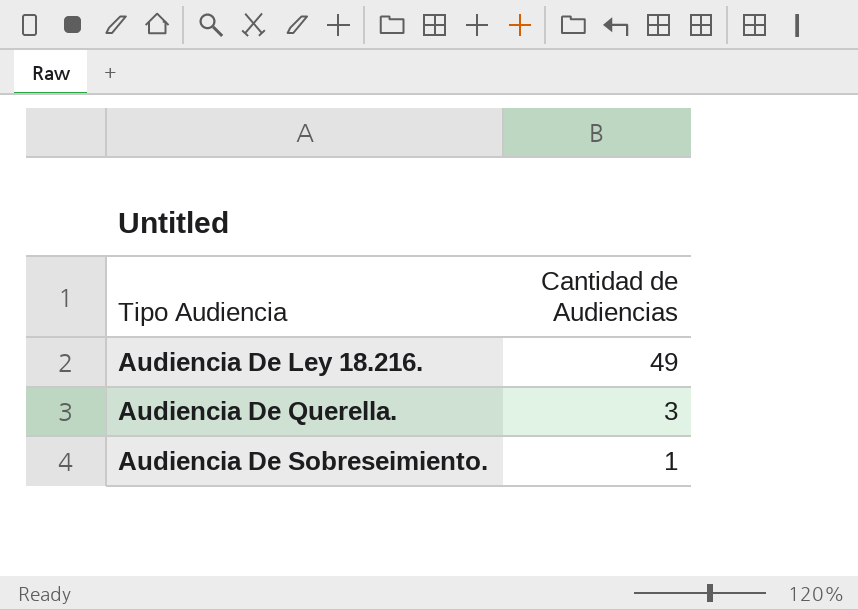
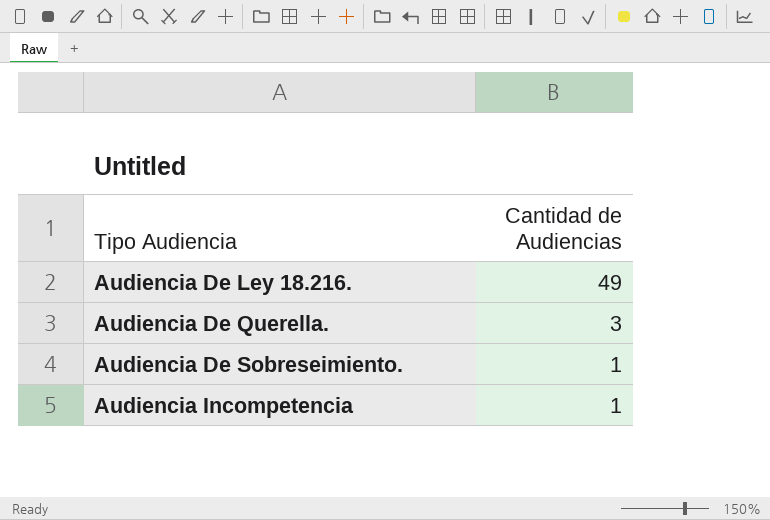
row Audiencia Incompetencia: none -> 1

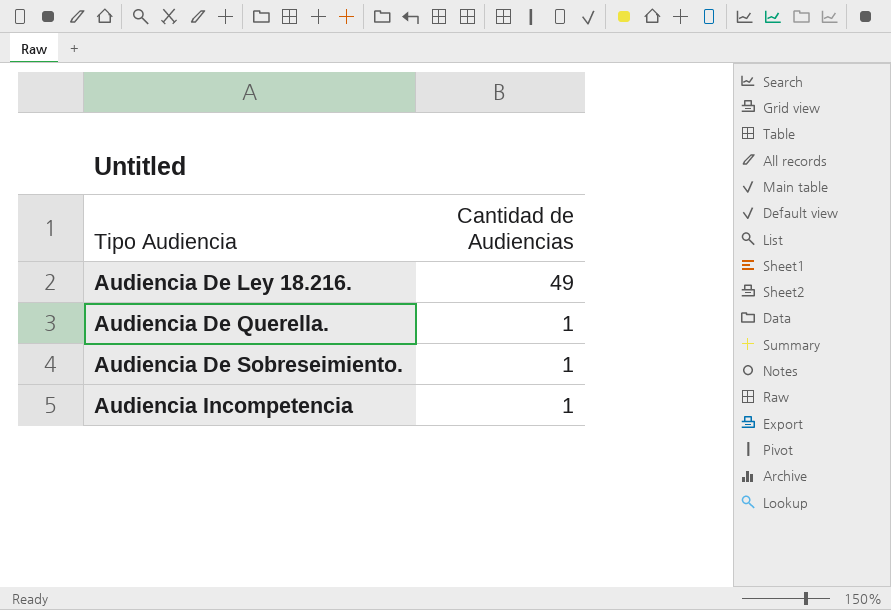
Audiencia De Querella. | Cantidad de Audiencias: 3 -> 1

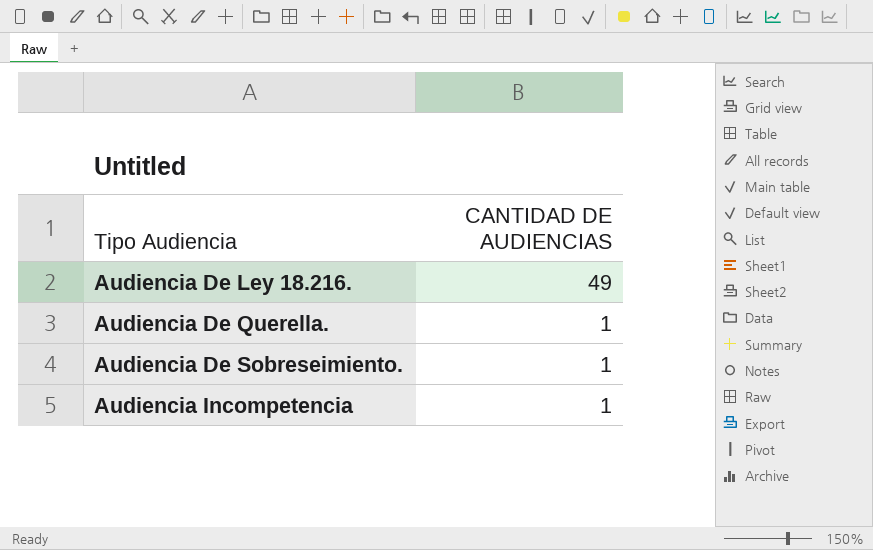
column name: Cantidad de Audiencias -> CANTIDAD DE AUDIENCIAS

